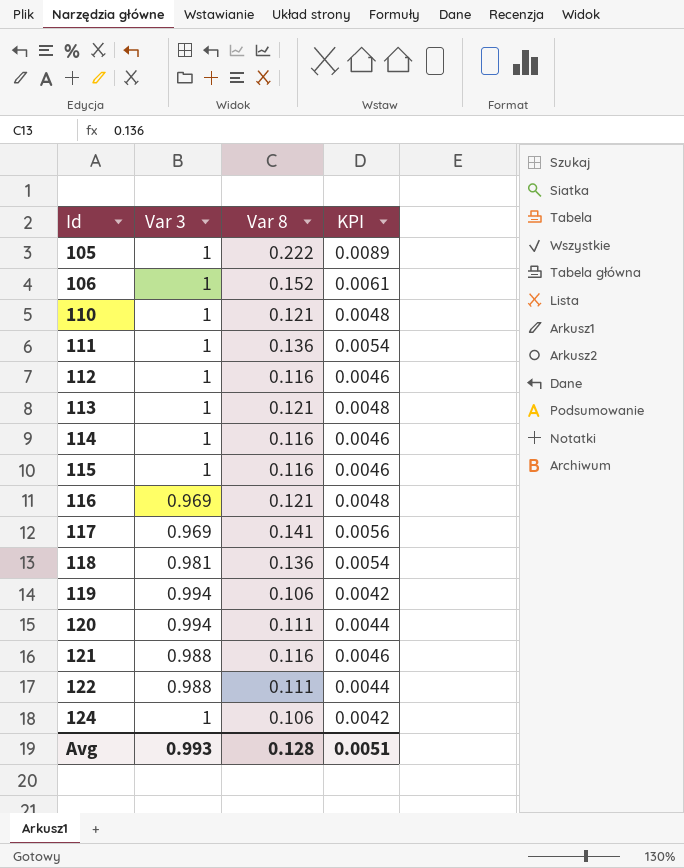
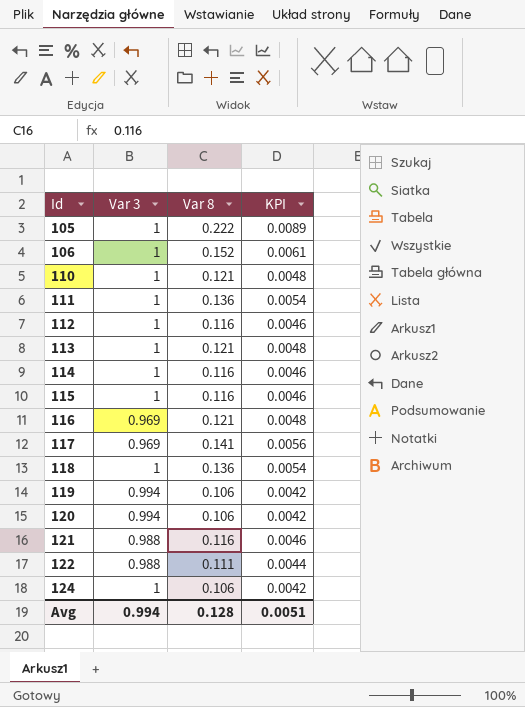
118 | Var 3: 0.981 -> 1
120 | Var 8: 0.111 -> 0.106
120 | KPI: 0.0044 -> 0.0042
Avg | Var 3: 0.993 -> 0.994

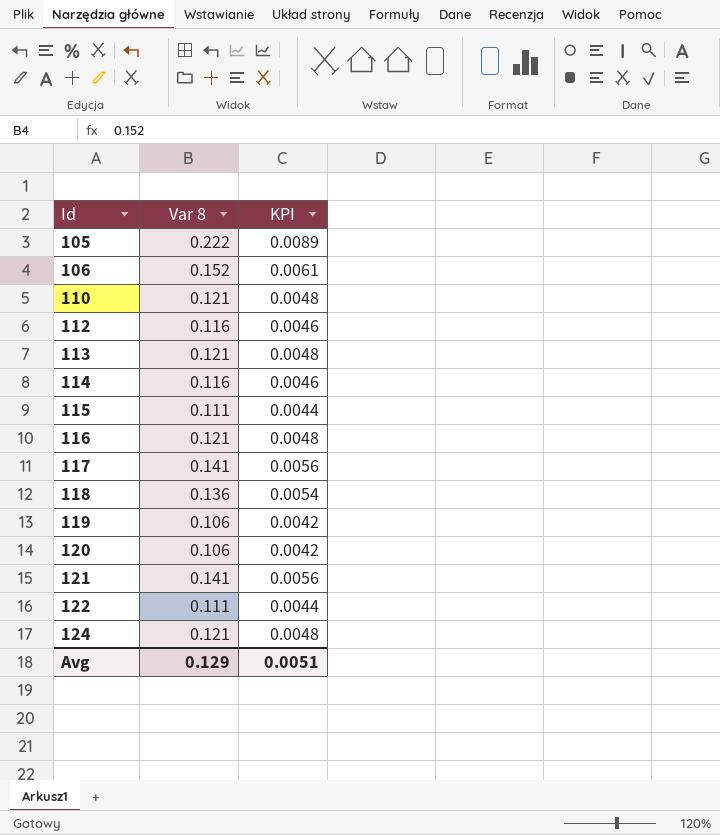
column Var 3 | position: 2 -> none
row 111: 1 | 0.136 | 0.0054 -> none
115 | Var 8: 0.116 -> 0.111
115 | KPI: 0.0046 -> 0.0044
121 | Var 8: 0.116 -> 0.141
121 | KPI: 0.0046 -> 0.0056
124 | Var 8: 0.106 -> 0.121
124 | KPI: 0.0042 -> 0.0048
Avg | Var 8: 0.128 -> 0.129

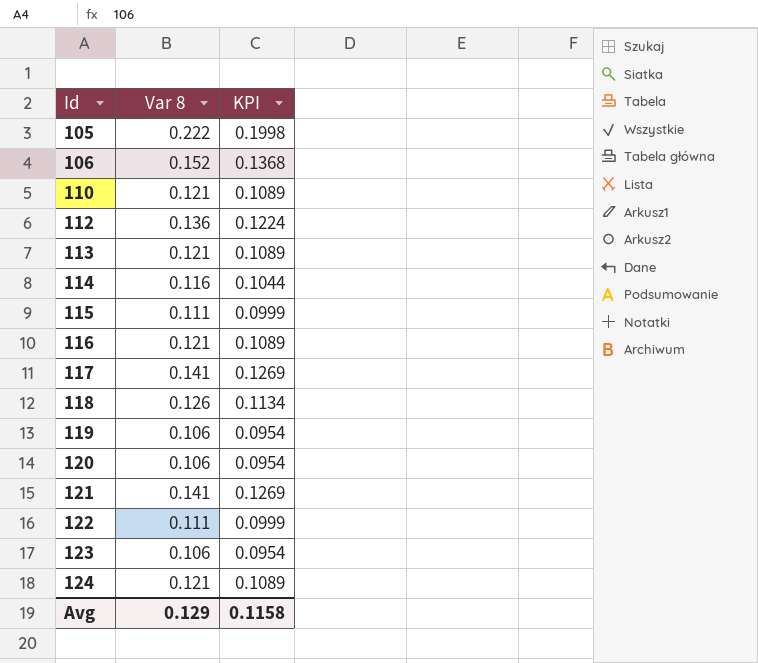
column KPI | formula: [Var 8] * 0.04 -> [Var 8] * 0.9
112 | Var 8: 0.116 -> 0.136
118 | Var 8: 0.136 -> 0.126
row 123: none -> 0.106 | 0.0954
Avg | KPI: 0.0051 -> 0.1158

